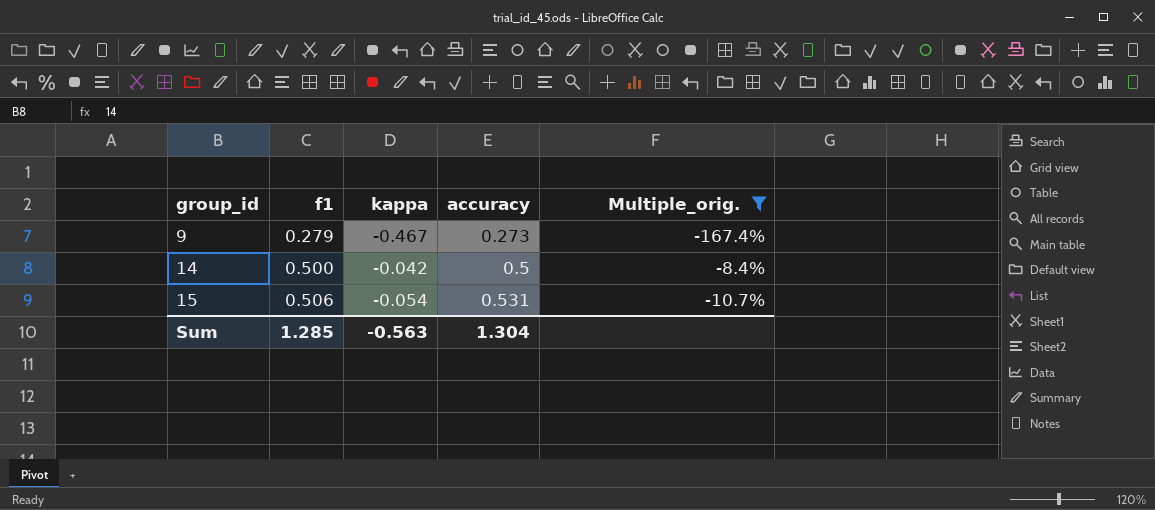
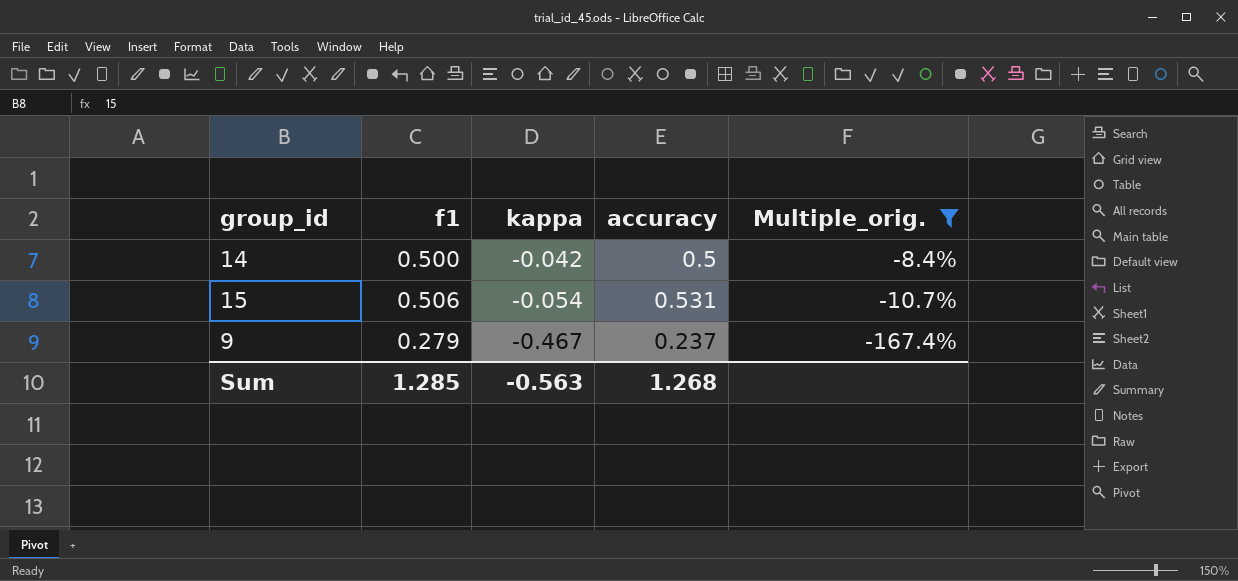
row order: group_id ascending -> kappa descending
9 | accuracy: 0.273 -> 0.237
Sum | accuracy: 1.304 -> 1.268

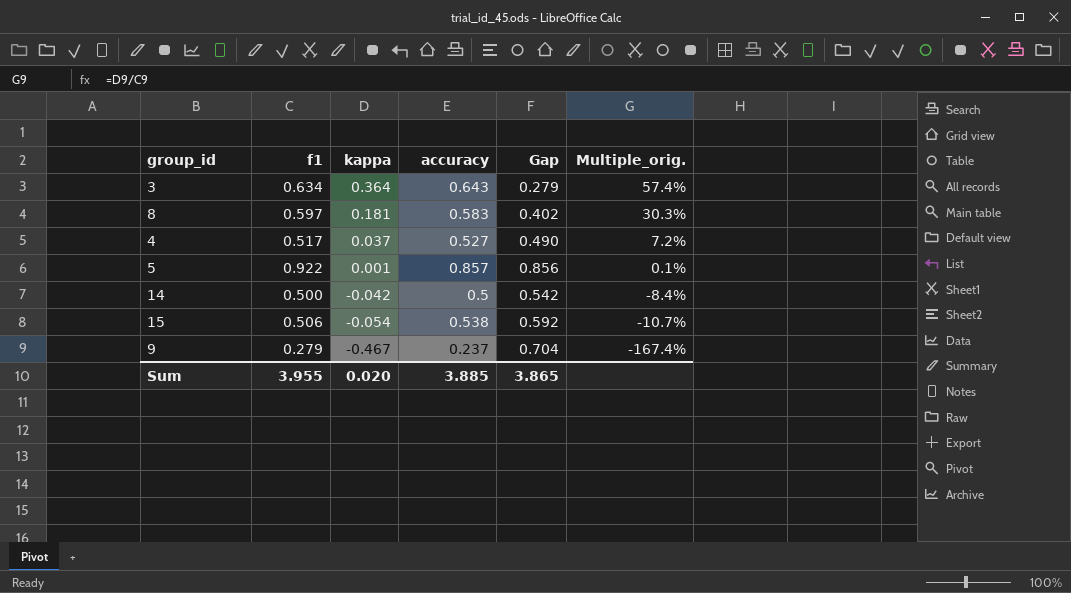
filter: Multiple_orig. <= -8.4% -> none
column Gap | formula: none -> [accuracy] - [kappa]
15 | accuracy: 0.531 -> 0.538
Sum | f1: 1.285 -> 3.955
Sum | kappa: -0.563 -> 0.020
Sum | accuracy: 1.268 -> 3.885

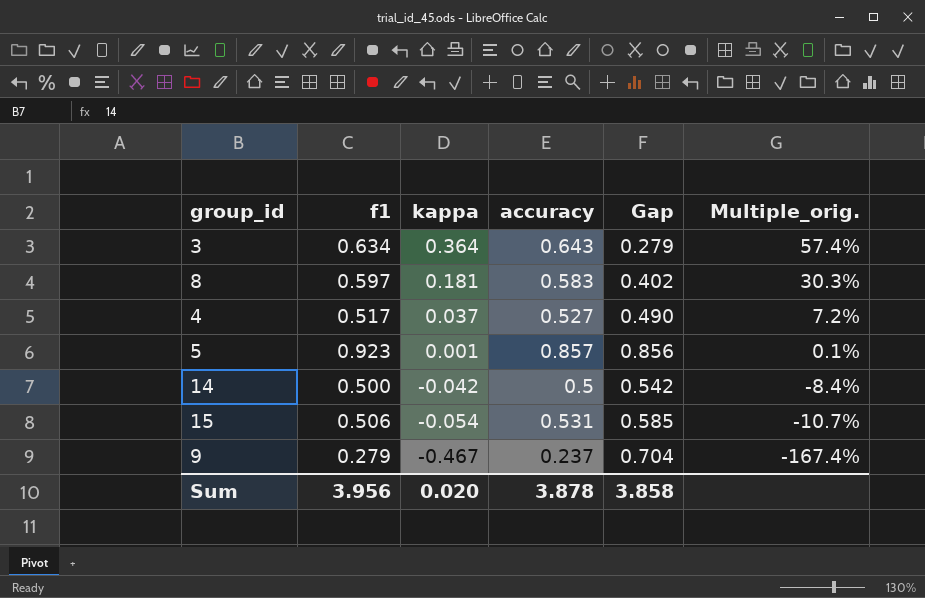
5 | f1: 0.922 -> 0.923
15 | accuracy: 0.538 -> 0.531
15 | Gap: 0.592 -> 0.585
Sum | f1: 3.955 -> 3.956
Sum | accuracy: 3.885 -> 3.878
Sum | Gap: 3.865 -> 3.858

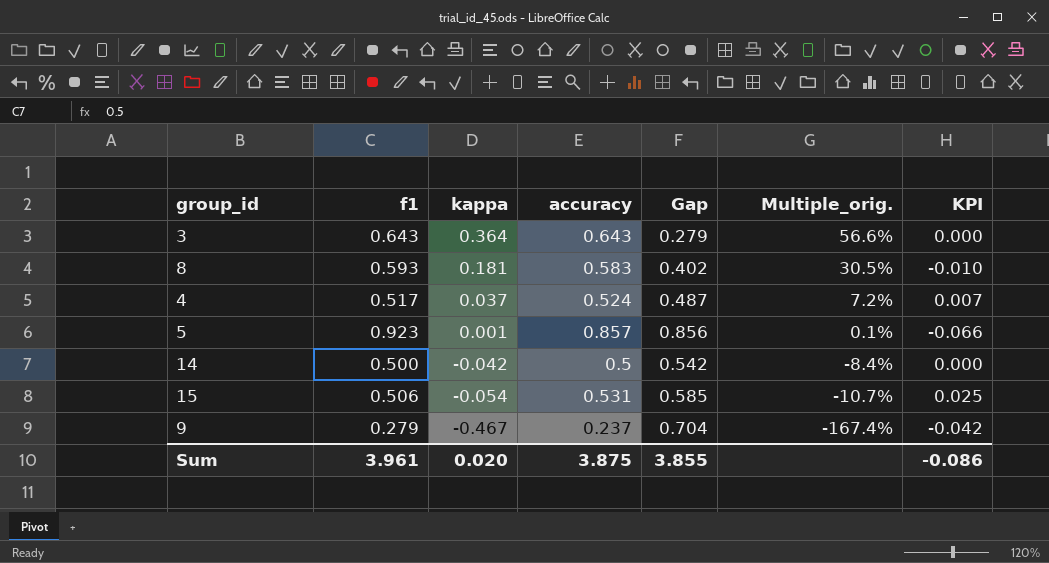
column KPI | formula: none -> [accuracy] - [f1]
3 | f1: 0.634 -> 0.643
3 | Multiple_orig.: 57.4% -> 56.6%
8 | f1: 0.597 -> 0.593
8 | Multiple_orig.: 30.3% -> 30.5%
4 | accuracy: 0.527 -> 0.524
4 | Gap: 0.490 -> 0.487
Sum | f1: 3.956 -> 3.961
Sum | accuracy: 3.878 -> 3.875
Sum | Gap: 3.858 -> 3.855

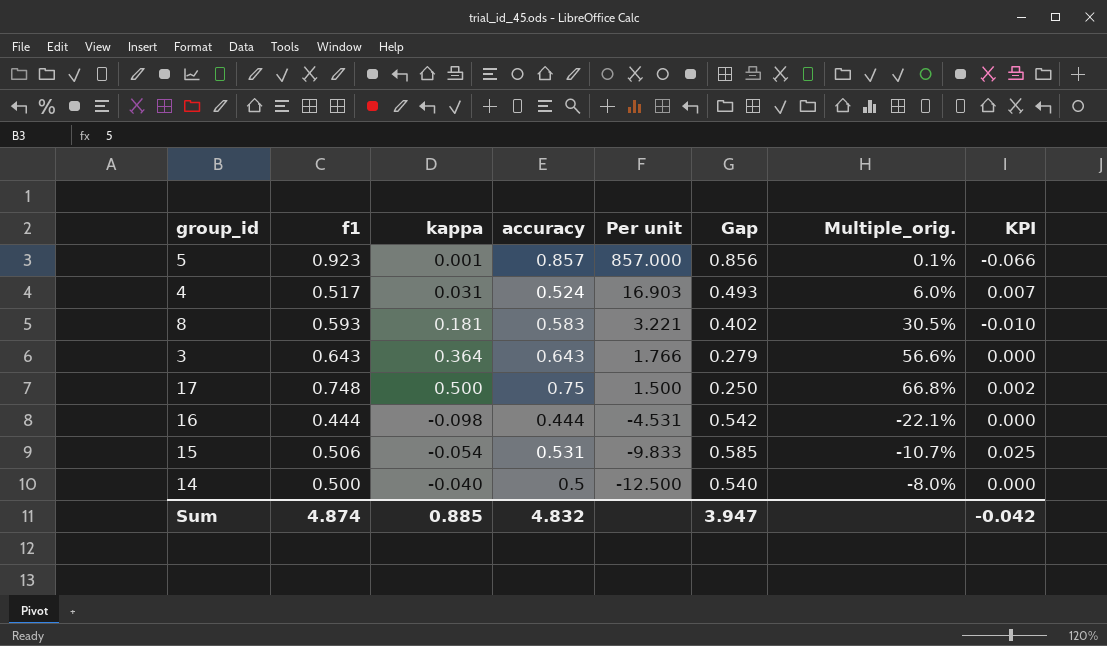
row order: kappa descending -> Per unit descending
column Per unit | formula: none -> [accuracy] / [kappa]
row 9: 0.279 | -0.467 | 0.237 | 0.704 | -167.4% | -0.042 -> none
4 | kappa: 0.037 -> 0.031
4 | Gap: 0.487 -> 0.493
4 | Multiple_orig.: 7.2% -> 6.0%
row 17: none -> 0.748 | 0.500 | 0.75 | 1.500 | 0.250 | 66.8% | 0.002
row 16: none -> 0.444 | -0.098 | 0.444 | -4.531 | 0.542 | -22.1% | 0.000
14 | kappa: -0.042 -> -0.040
14 | Gap: 0.542 -> 0.540
14 | Multiple_orig.: -8.4% -> -8.0%
Sum | f1: 3.961 -> 4.874
Sum | kappa: 0.020 -> 0.885
Sum | accuracy: 3.875 -> 4.832
Sum | Gap: 3.855 -> 3.947
Sum | KPI: -0.086 -> -0.042

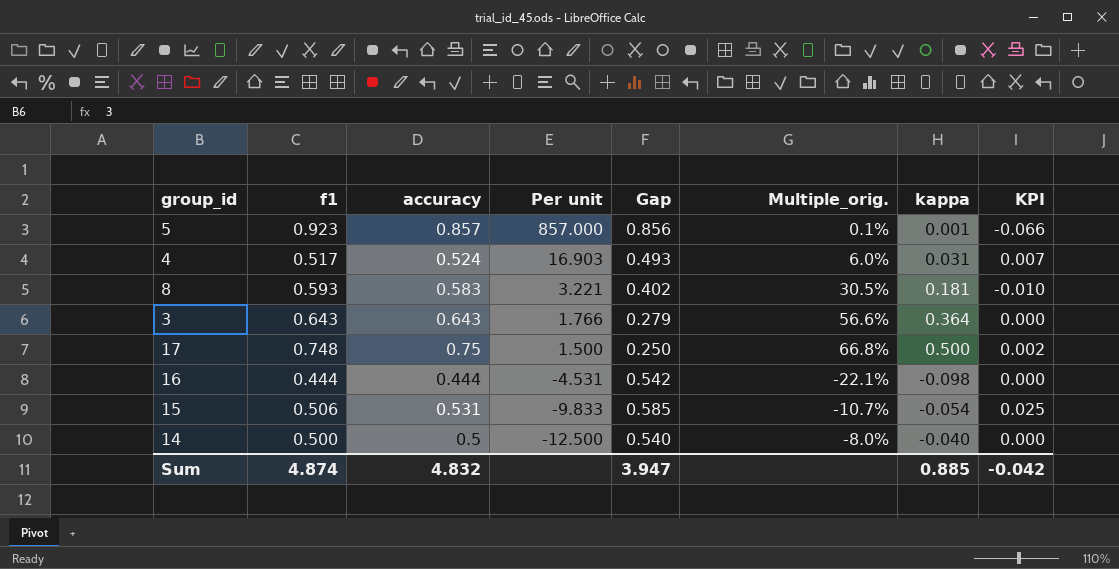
column kappa | position: 3 -> 7

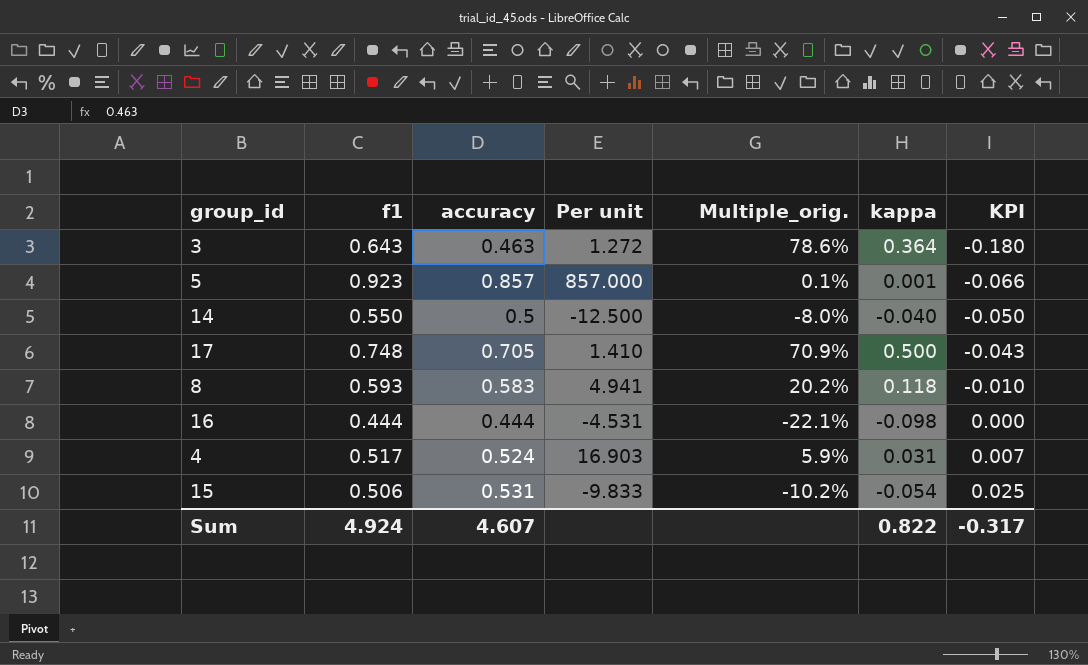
row order: Per unit descending -> KPI ascending
column Gap | formula: [accuracy] - [kappa] -> none
column Multiple_orig. | formula: [kappa] / [f1] -> [kappa] / [accuracy]
3 | accuracy: 0.643 -> 0.463
3 | Per unit: 1.766 -> 1.272
3 | KPI: 0.000 -> -0.180
14 | f1: 0.500 -> 0.550
14 | KPI: 0.000 -> -0.050
17 | accuracy: 0.75 -> 0.705
17 | Per unit: 1.500 -> 1.410
17 | KPI: 0.002 -> -0.043
8 | Per unit: 3.221 -> 4.941
8 | kappa: 0.181 -> 0.118
Sum | f1: 4.874 -> 4.924
Sum | accuracy: 4.832 -> 4.607
Sum | kappa: 0.885 -> 0.822
Sum | KPI: -0.042 -> -0.317

